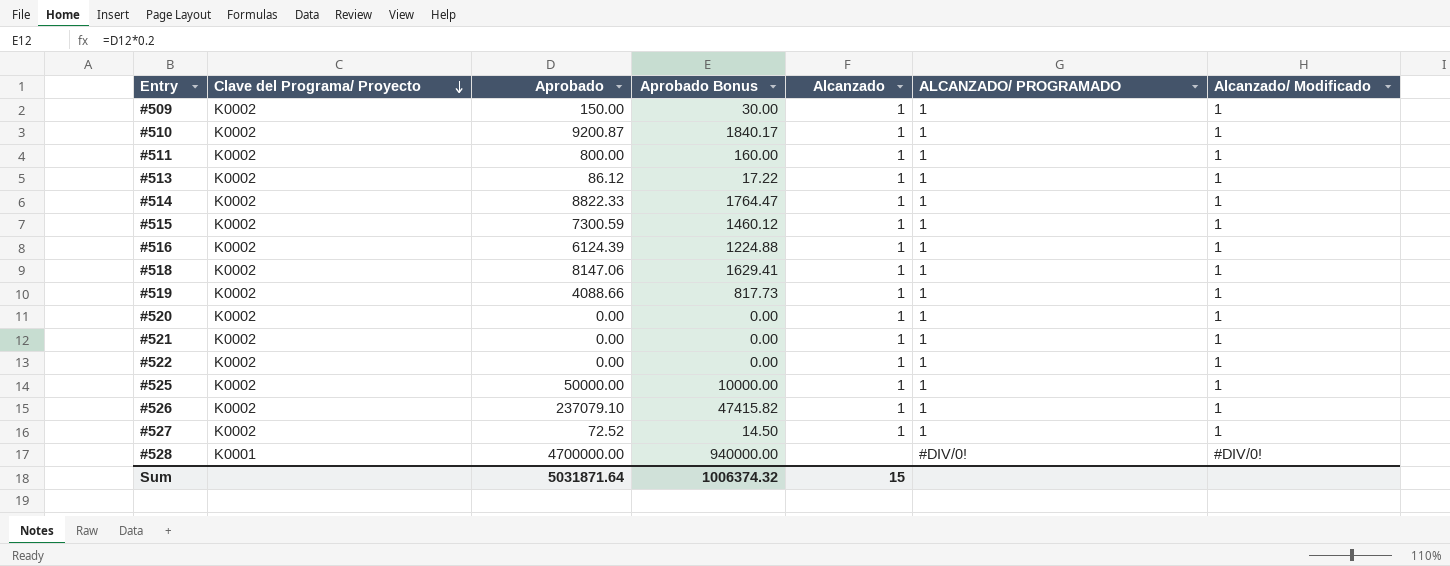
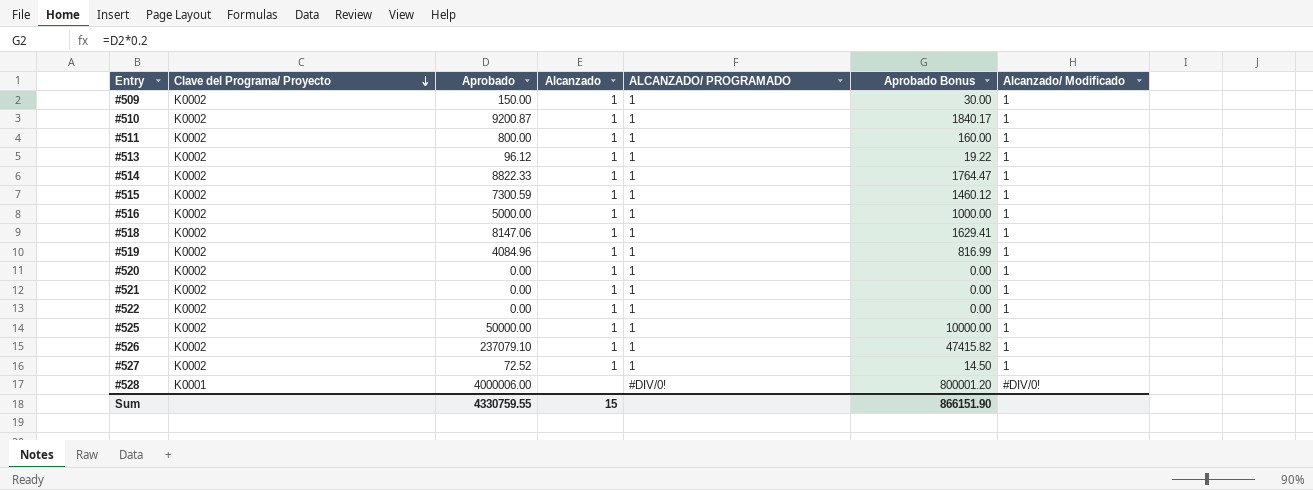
column Aprobado Bonus | position: 4 -> 6
#513 | Aprobado: 86.12 -> 96.12
#513 | Aprobado Bonus: 17.22 -> 19.22
#516 | Aprobado: 6124.39 -> 5000.00
#516 | Aprobado Bonus: 1224.88 -> 1000.00
#519 | Aprobado: 4088.66 -> 4084.96
#519 | Aprobado Bonus: 817.73 -> 816.99
#528 | Aprobado: 4700000.00 -> 4000006.00
#528 | Aprobado Bonus: 940000.00 -> 800001.20
Sum | Aprobado: 5031871.64 -> 4330759.55
Sum | Aprobado Bonus: 1006374.32 -> 866151.90

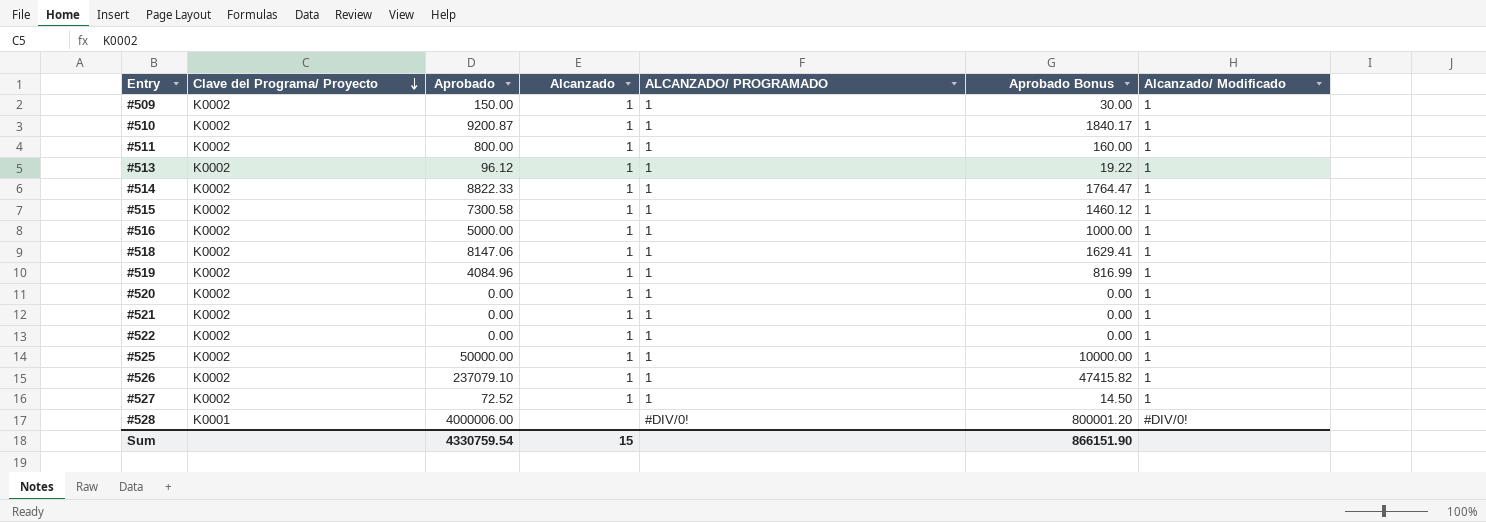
#515 | Aprobado: 7300.59 -> 7300.58
Sum | Aprobado: 4330759.55 -> 4330759.54

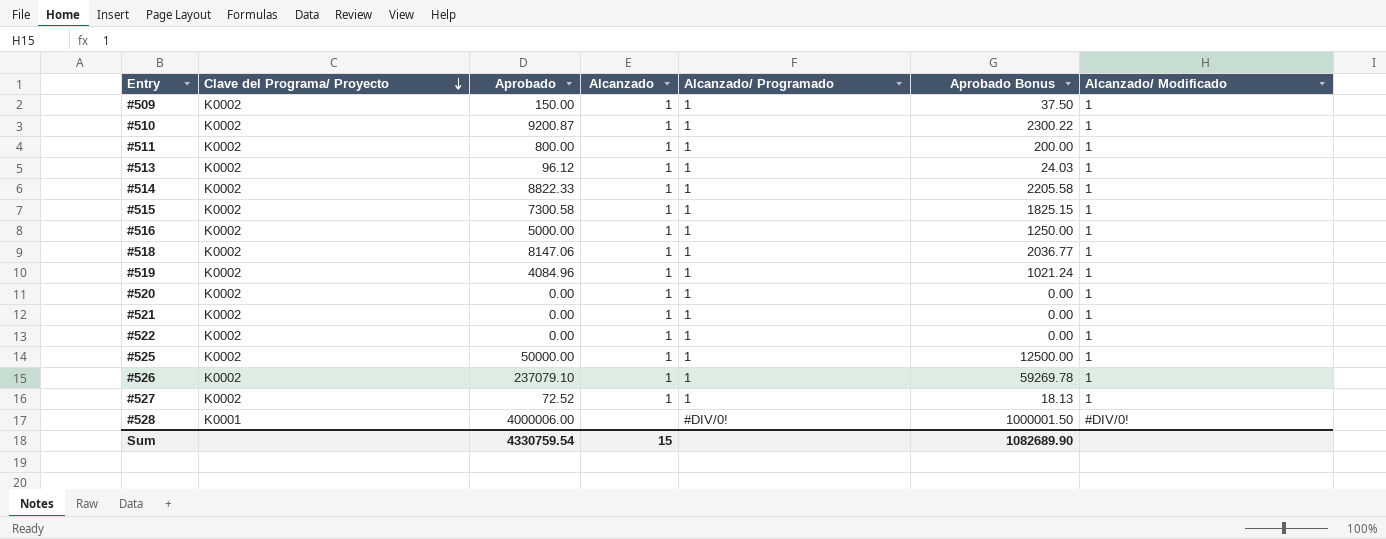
column name: ALCANZADO/ PROGRAMADO -> Alcanzado/ Programado
column Aprobado Bonus | formula: [Aprobado] * 0.2 -> [Aprobado] * 0.25
Sum | Aprobado Bonus: 866151.90 -> 1082689.90

